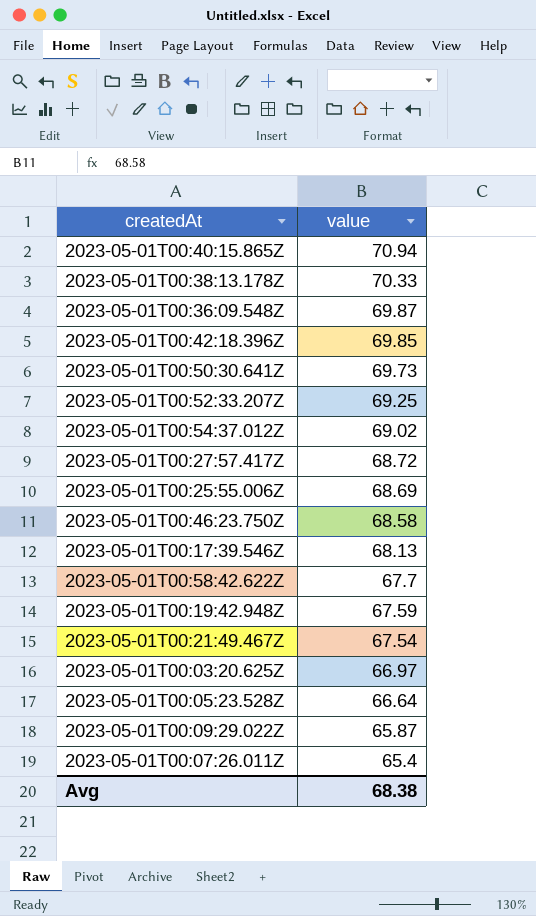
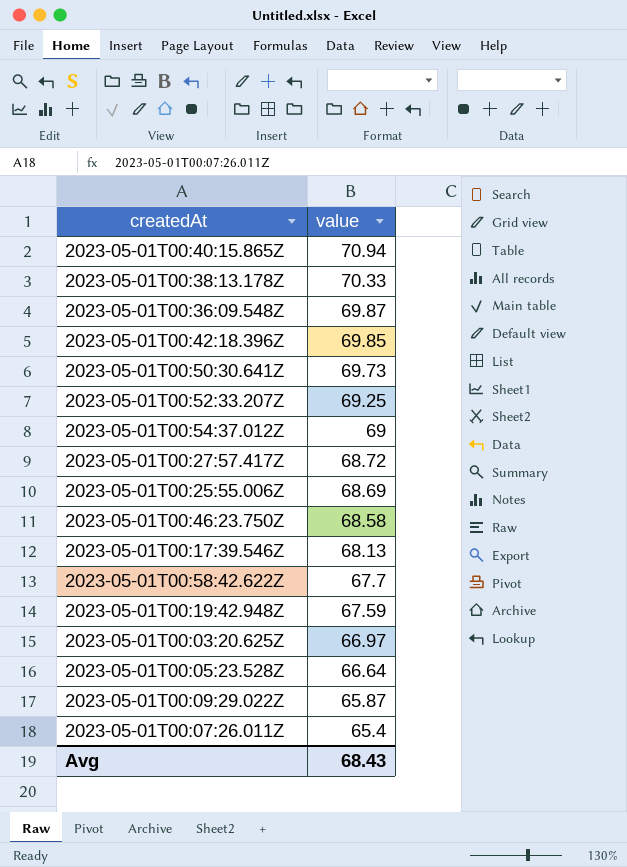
row 2023-05-01T00:21:49.467Z: 67.54 -> none
2023-05-01T00:54:37.012Z | value: 69.02 -> 69
Avg | value: 68.38 -> 68.43

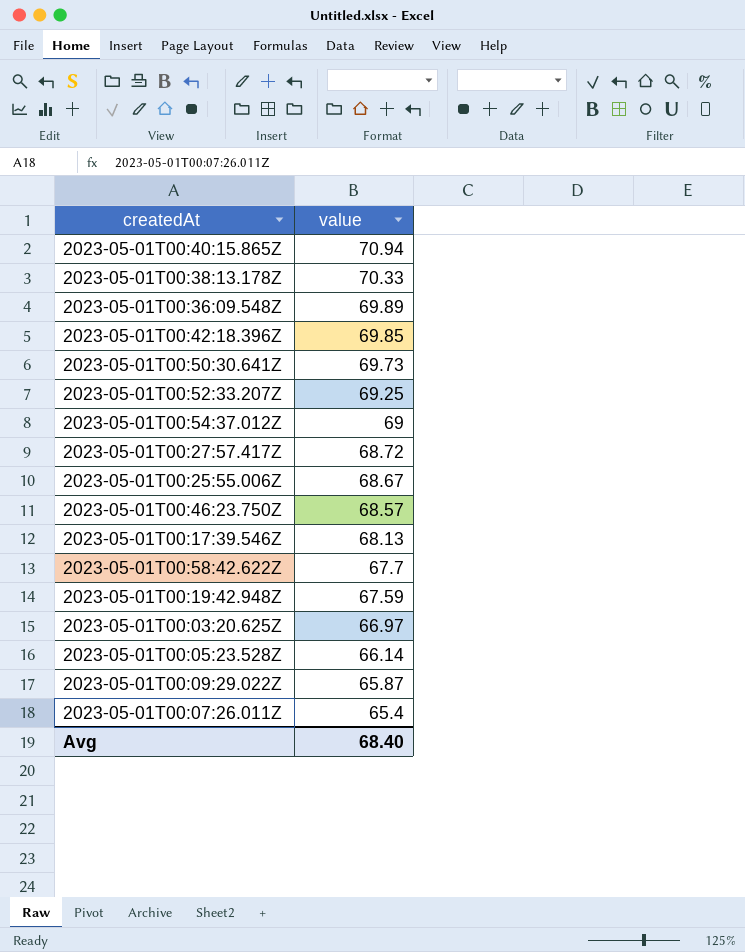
2023-05-01T00:36:09.548Z | value: 69.87 -> 69.89
2023-05-01T00:25:55.006Z | value: 68.69 -> 68.67
2023-05-01T00:46:23.750Z | value: 68.58 -> 68.57
2023-05-01T00:05:23.528Z | value: 66.64 -> 66.14
Avg | value: 68.43 -> 68.40

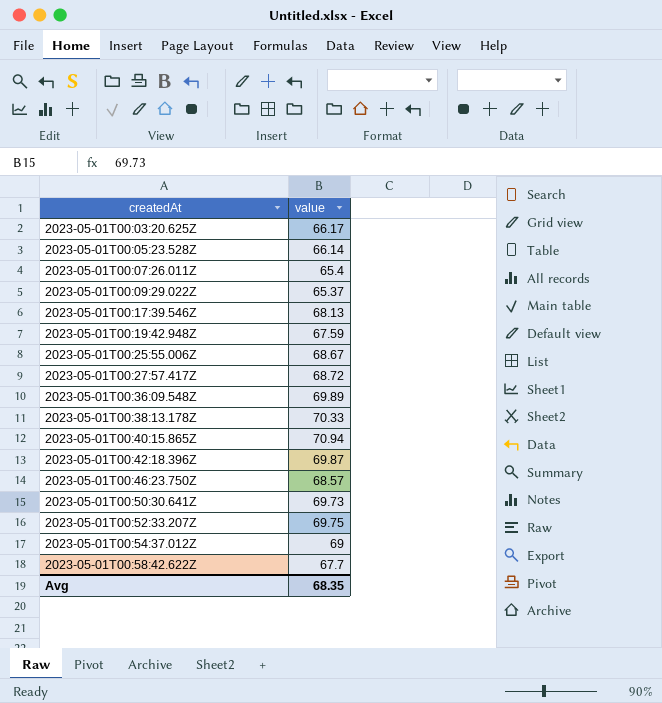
row order: value descending -> createdAt ascending
2023-05-01T00:03:20.625Z | value: 66.97 -> 66.17
2023-05-01T00:09:29.022Z | value: 65.87 -> 65.37
2023-05-01T00:42:18.396Z | value: 69.85 -> 69.87
2023-05-01T00:52:33.207Z | value: 69.25 -> 69.75
Avg | value: 68.40 -> 68.35

